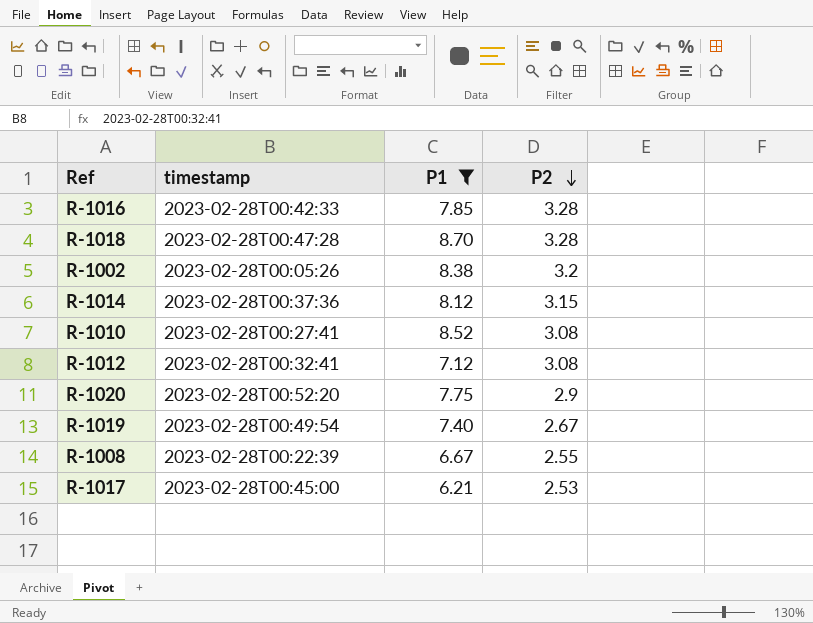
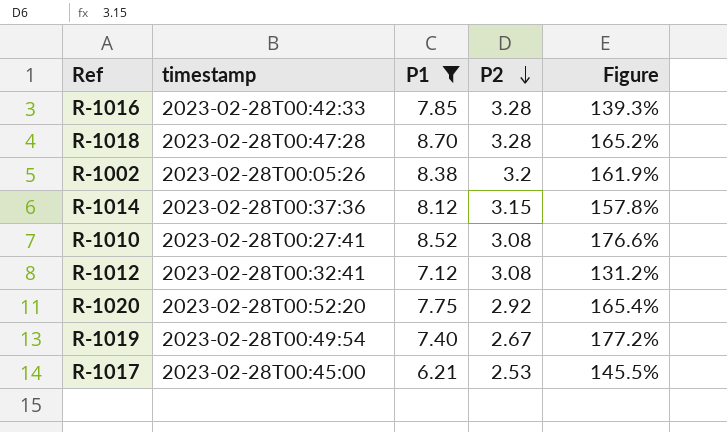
column Figure | formula: none -> ([P1] - [P2]) / [P2]
row R-1008: 2023-02-28T00:22:39 | 6.67 | 2.55 -> none
R-1020 | P2: 2.9 -> 2.92

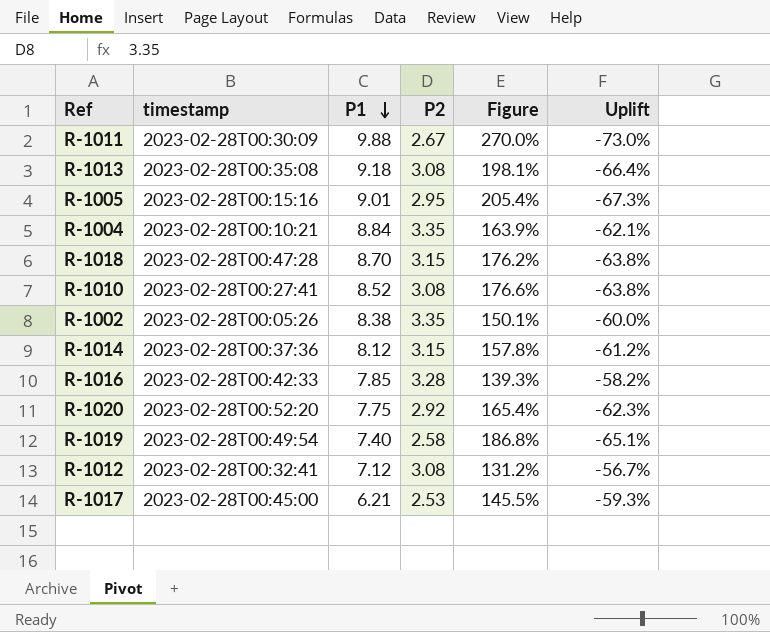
filter: P1 <= 8.70 -> none
row order: P2 descending -> P1 descending
column Uplift | formula: none -> ([P2] - [P1]) / [P1]
R-1018 | P2: 3.28 -> 3.15
R-1018 | Figure: 165.2% -> 176.2%
R-1002 | P2: 3.2 -> 3.35
R-1002 | Figure: 161.9% -> 150.1%
R-1019 | P2: 2.67 -> 2.58
R-1019 | Figure: 177.2% -> 186.8%

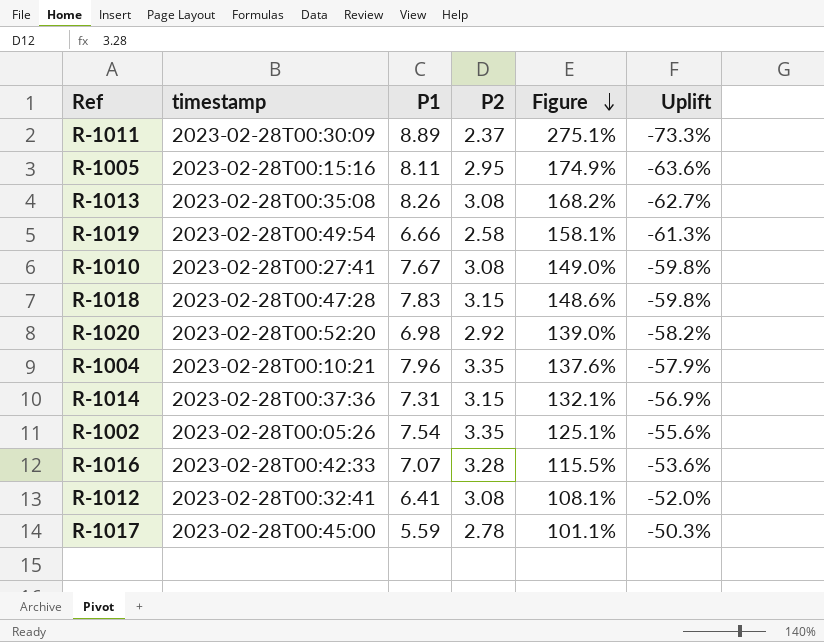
row order: P1 descending -> Figure descending
R-1011 | P1: 9.88 -> 8.89
R-1011 | P2: 2.67 -> 2.37
R-1011 | Figure: 270.0% -> 275.1%
R-1011 | Uplift: -73.0% -> -73.3%
R-1005 | P1: 9.01 -> 8.11
R-1005 | Figure: 205.4% -> 174.9%
R-1005 | Uplift: -67.3% -> -63.6%
R-1013 | P1: 9.18 -> 8.26
R-1013 | Figure: 198.1% -> 168.2%
R-1013 | Uplift: -66.4% -> -62.7%
R-1019 | P1: 7.40 -> 6.66
R-1019 | Figure: 186.8% -> 158.1%
R-1019 | Uplift: -65.1% -> -61.3%
R-1010 | P1: 8.52 -> 7.67
R-1010 | Figure: 176.6% -> 149.0%
R-1010 | Uplift: -63.8% -> -59.8%
R-1018 | P1: 8.70 -> 7.83
R-1018 | Figure: 176.2% -> 148.6%
R-1018 | Uplift: -63.8% -> -59.8%
R-1020 | P1: 7.75 -> 6.98
R-1020 | Figure: 165.4% -> 139.0%
R-1020 | Uplift: -62.3% -> -58.2%
R-1004 | P1: 8.84 -> 7.96
R-1004 | Figure: 163.9% -> 137.6%
R-1004 | Uplift: -62.1% -> -57.9%
R-1014 | P1: 8.12 -> 7.31
R-1014 | Figure: 157.8% -> 132.1%
R-1014 | Uplift: -61.2% -> -56.9%
R-1002 | P1: 8.38 -> 7.54
R-1002 | Figure: 150.1% -> 125.1%
R-1002 | Uplift: -60.0% -> -55.6%
R-1016 | P1: 7.85 -> 7.07
R-1016 | Figure: 139.3% -> 115.5%
R-1016 | Uplift: -58.2% -> -53.6%
R-1012 | P1: 7.12 -> 6.41
R-1012 | Figure: 131.2% -> 108.1%
R-1012 | Uplift: -56.7% -> -52.0%
R-1017 | P1: 6.21 -> 5.59
R-1017 | P2: 2.53 -> 2.78
R-1017 | Figure: 145.5% -> 101.1%
R-1017 | Uplift: -59.3% -> -50.3%

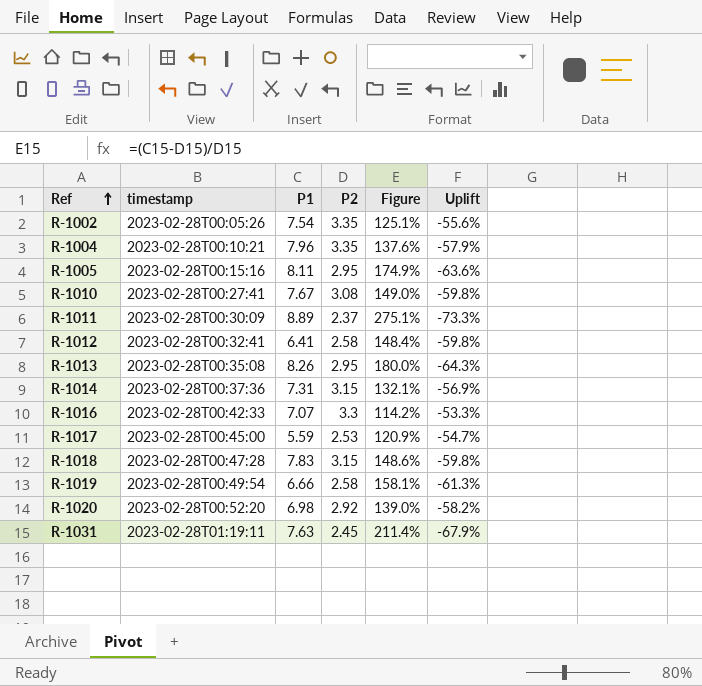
row order: Figure descending -> Ref ascending
R-1012 | P2: 3.08 -> 2.58
R-1012 | Figure: 108.1% -> 148.4%
R-1012 | Uplift: -52.0% -> -59.8%
R-1013 | P2: 3.08 -> 2.95
R-1013 | Figure: 168.2% -> 180.0%
R-1013 | Uplift: -62.7% -> -64.3%
R-1016 | P2: 3.28 -> 3.3
R-1016 | Figure: 115.5% -> 114.2%
R-1016 | Uplift: -53.6% -> -53.3%
R-1017 | P2: 2.78 -> 2.53
R-1017 | Figure: 101.1% -> 120.9%
R-1017 | Uplift: -50.3% -> -54.7%
row R-1031: none -> 2023-02-28T01:19:11 | 7.63 | 2.45 | 211.4% | -67.9%

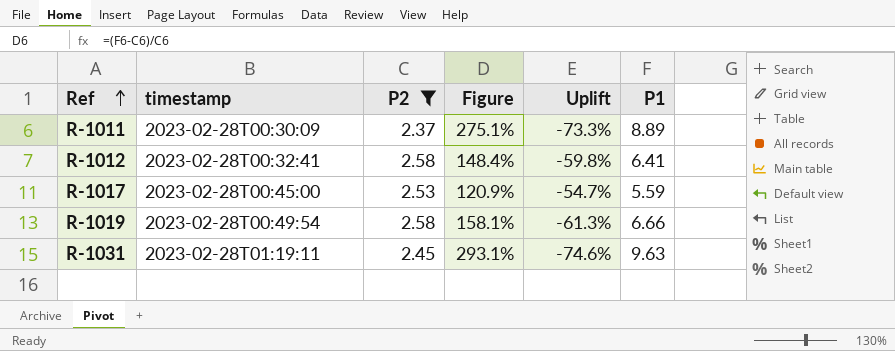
filter: none -> P2 <= 2.58
column P1 | position: 3 -> 6
R-1031 | Figure: 211.4% -> 293.1%
R-1031 | Uplift: -67.9% -> -74.6%
R-1031 | P1: 7.63 -> 9.63

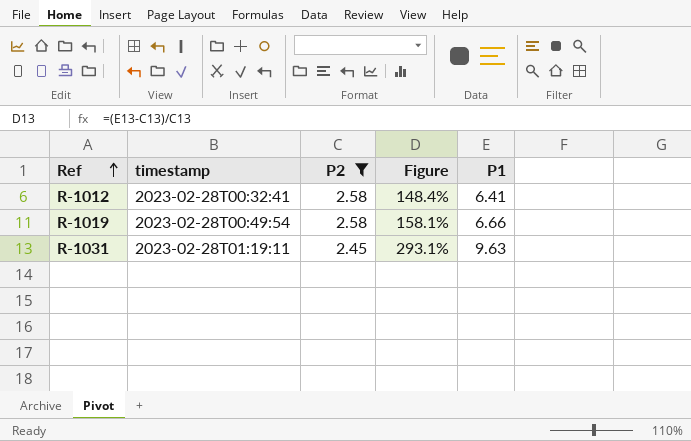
column Uplift | formula: ([P2] - [P1]) / [P1] -> none
row R-1011: 2023-02-28T00:30:09 | 2.37 | 275.1% | -73.3% | 8.89 -> none
row R-1017: 2023-02-28T00:45:00 | 2.53 | 120.9% | -54.7% | 5.59 -> none

